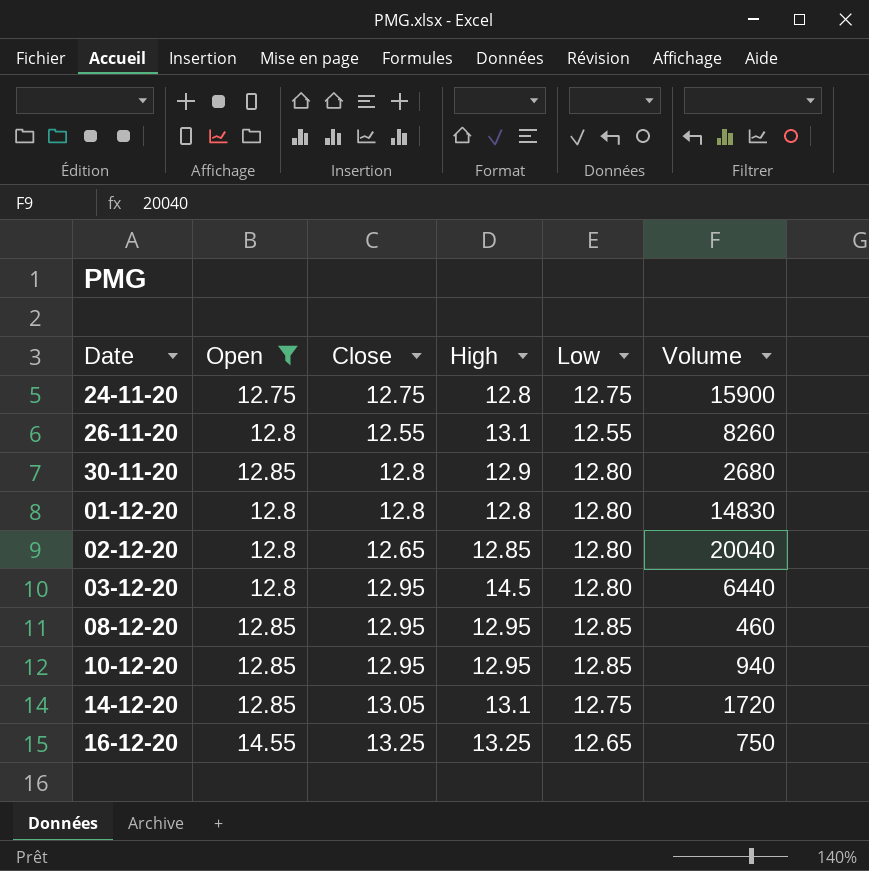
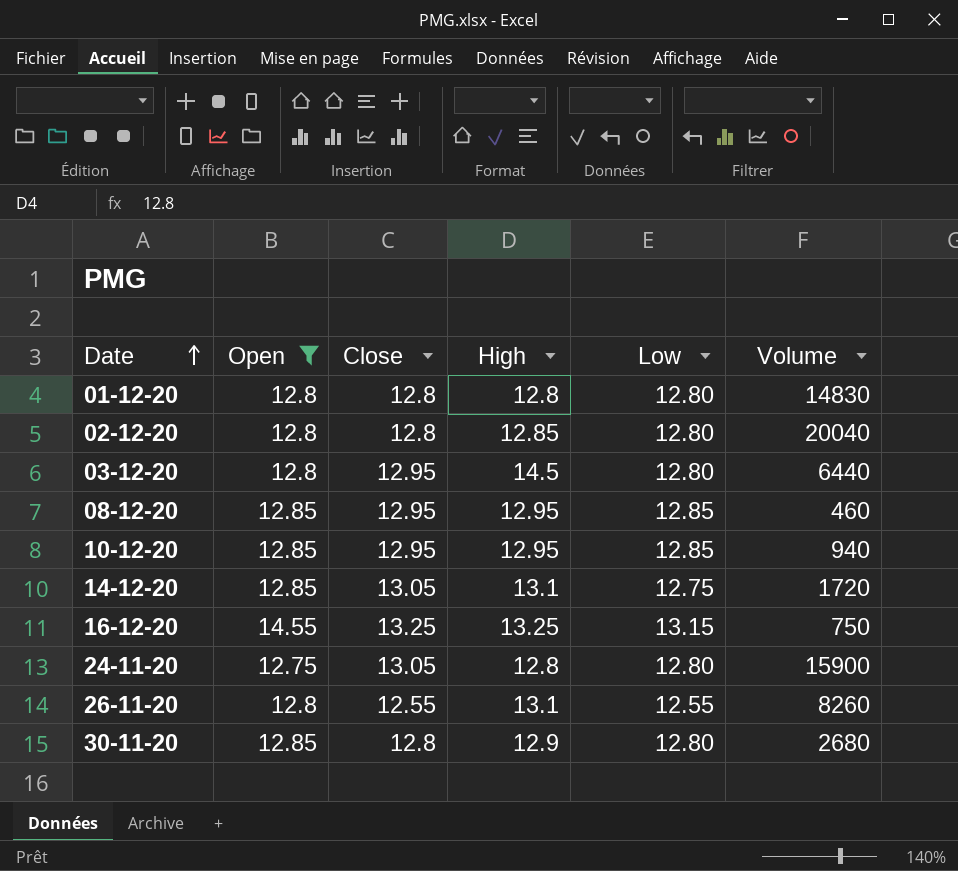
row order: none -> Date ascending
02-12-20 | Close: 12.65 -> 12.8
16-12-20 | Low: 12.65 -> 13.15
24-11-20 | Close: 12.75 -> 13.05
24-11-20 | Low: 12.75 -> 12.80

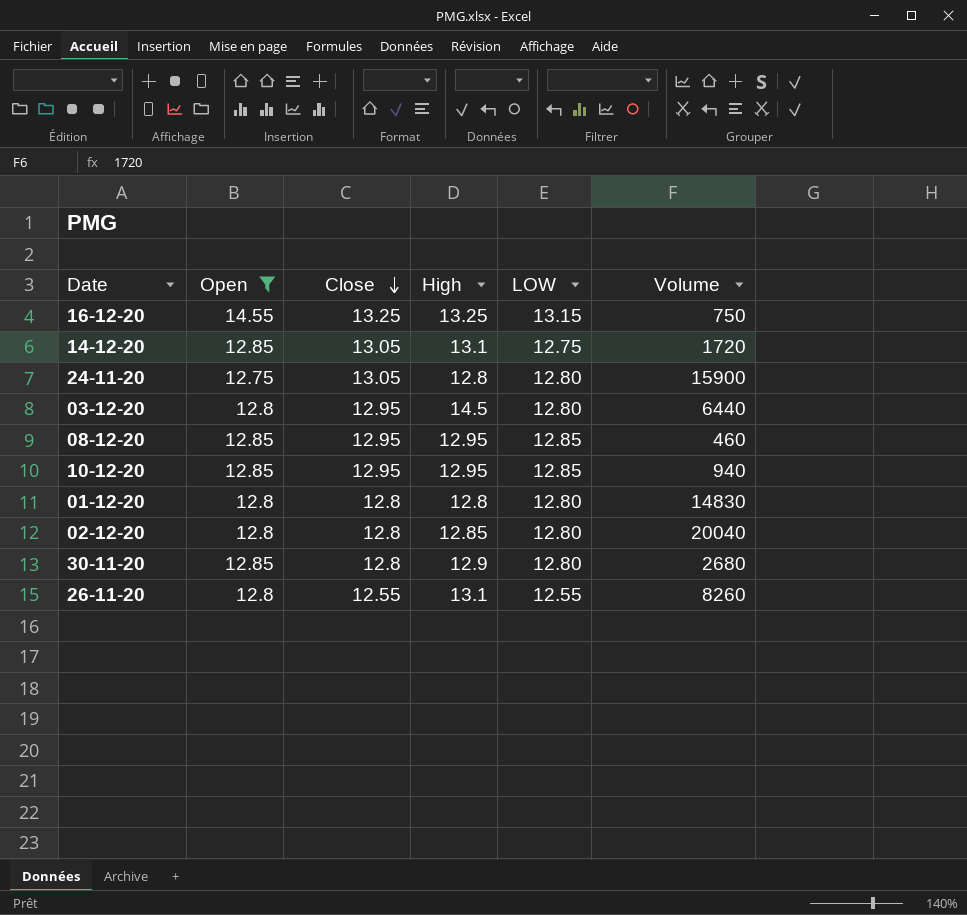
row order: Date ascending -> Close descending
column name: Low -> LOW

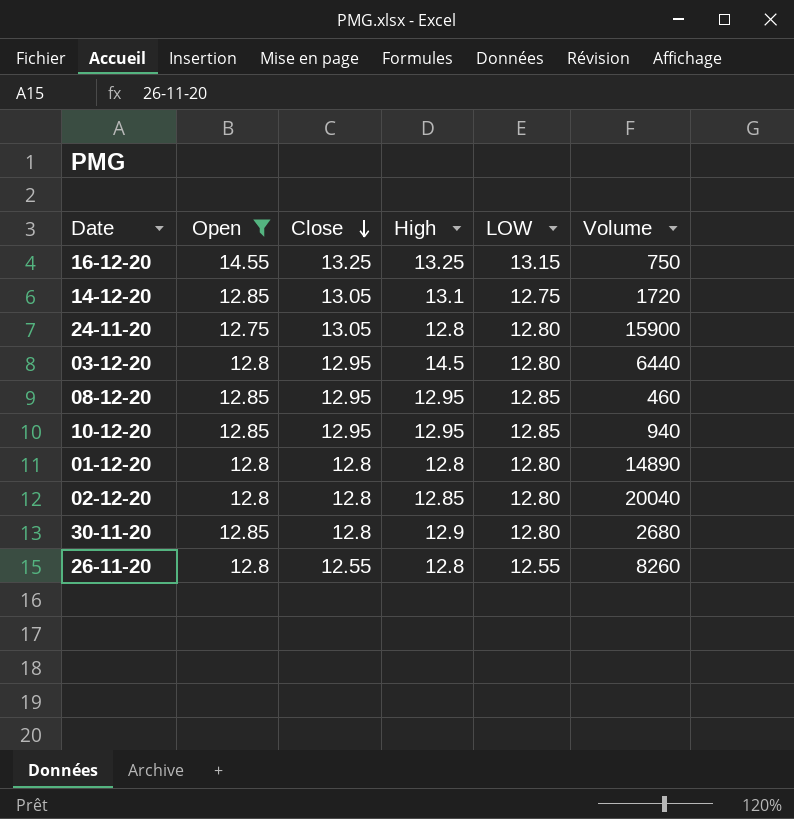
01-12-20 | Volume: 14830 -> 14890
26-11-20 | High: 13.1 -> 12.8

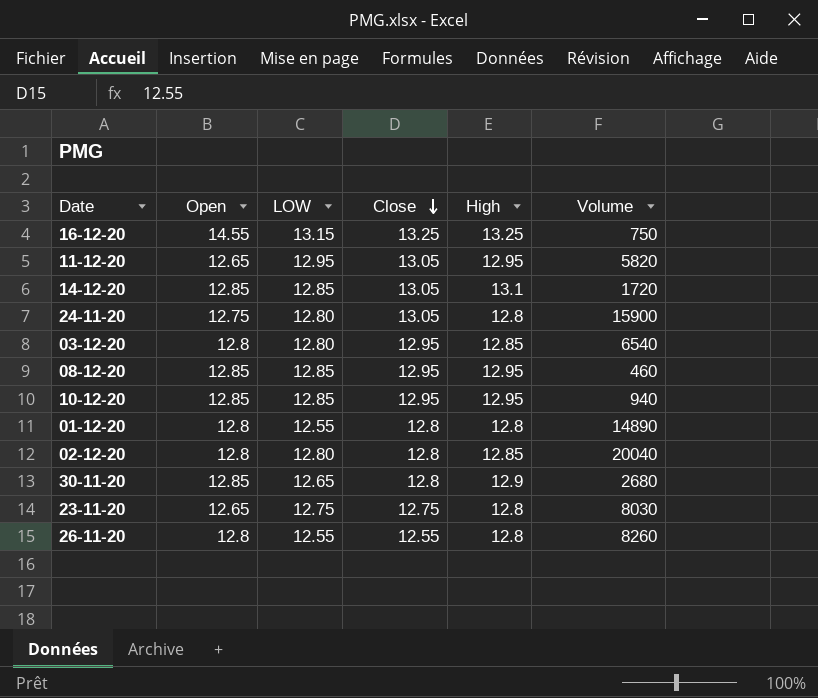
filter: Open != 12.65 -> none
column LOW | position: 5 -> 3
14-12-20 | LOW: 12.75 -> 12.85
03-12-20 | High: 14.5 -> 12.85
03-12-20 | Volume: 6440 -> 6540
01-12-20 | LOW: 12.80 -> 12.55
30-11-20 | LOW: 12.80 -> 12.65

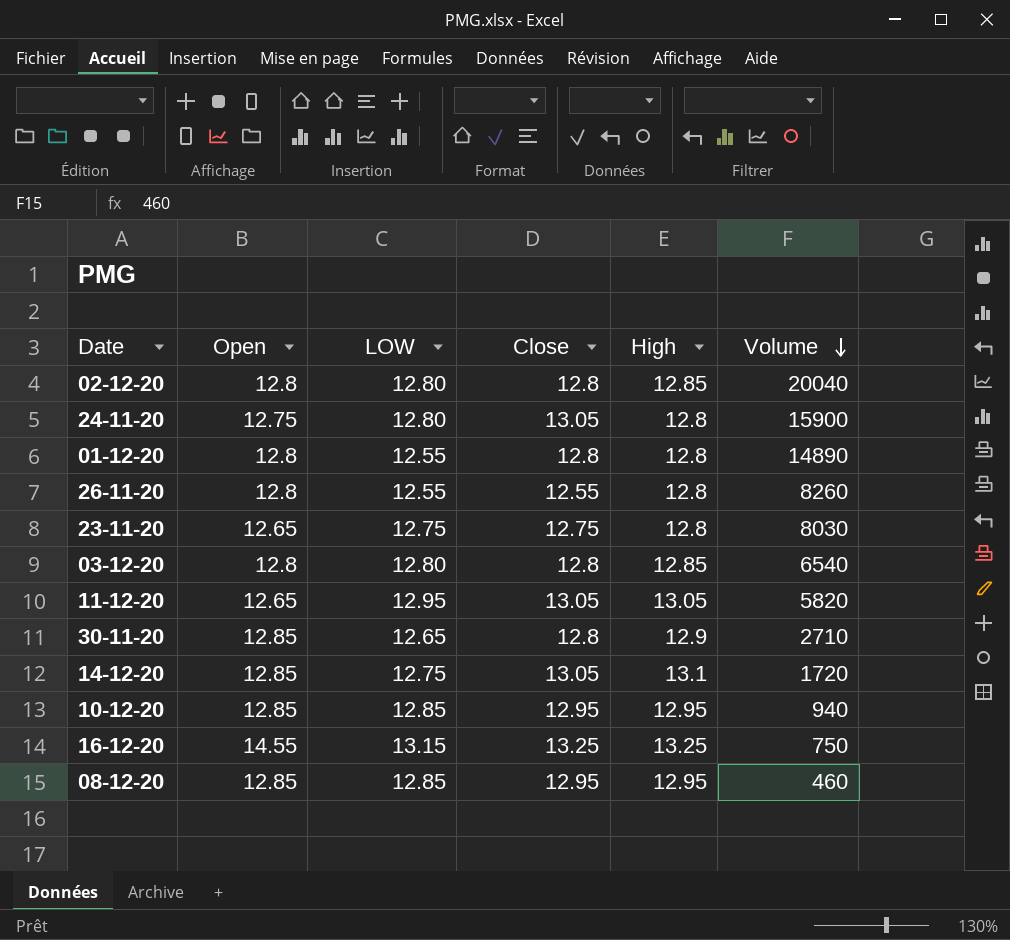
row order: Close descending -> Volume descending
03-12-20 | Close: 12.95 -> 12.8
11-12-20 | High: 12.95 -> 13.05
30-11-20 | Volume: 2680 -> 2710
14-12-20 | LOW: 12.85 -> 12.75

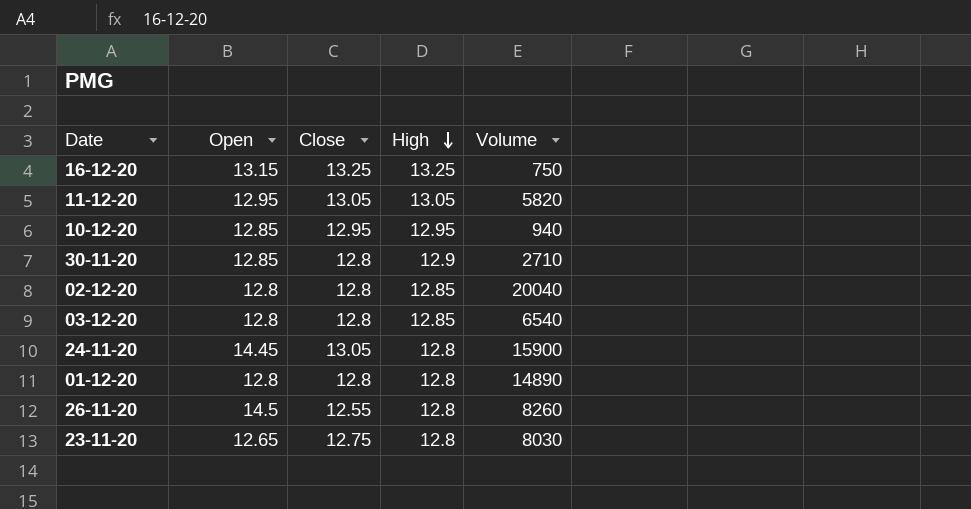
row order: Volume descending -> High descending
column LOW | position: 3 -> none
row 14-12-20: 12.85 | 12.75 | 13.05 | 13.1 | 1720 -> none
row 08-12-20: 12.85 | 12.85 | 12.95 | 12.95 | 460 -> none
16-12-20 | Open: 14.55 -> 13.15
11-12-20 | Open: 12.65 -> 12.95
24-11-20 | Open: 12.75 -> 14.45
26-11-20 | Open: 12.8 -> 14.5

